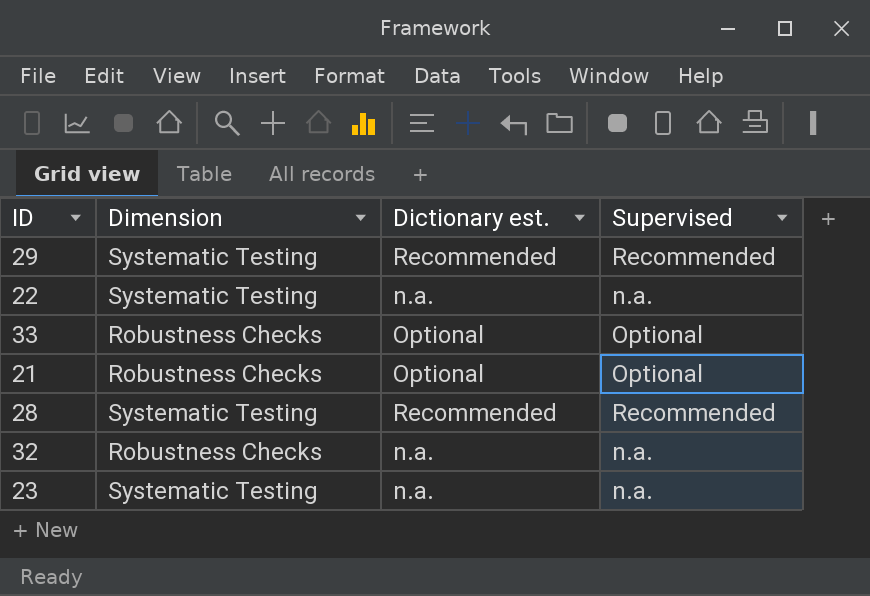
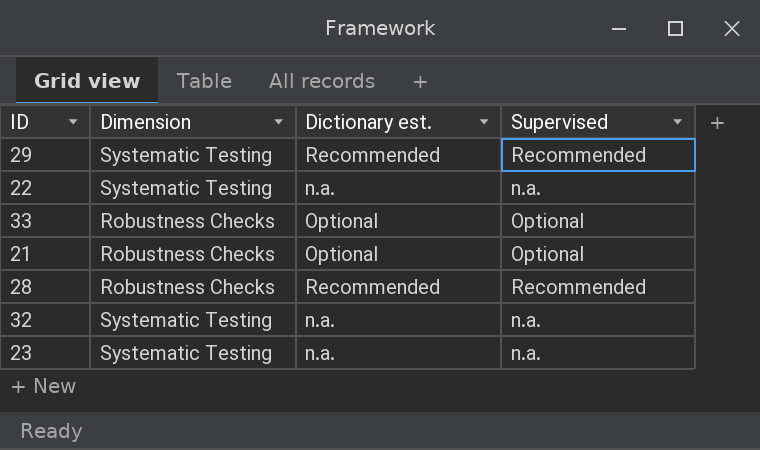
28 | Dimension: Systematic Testing -> Robustness Checks
32 | Dimension: Robustness Checks -> Systematic Testing

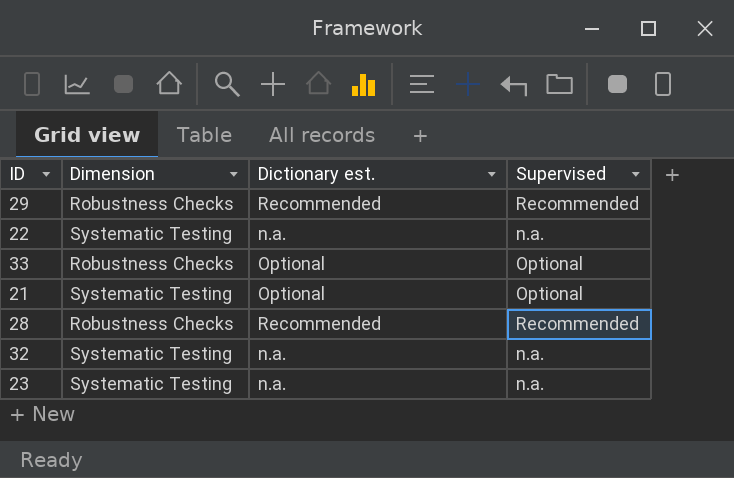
29 | Dimension: Systematic Testing -> Robustness Checks
21 | Dimension: Robustness Checks -> Systematic Testing

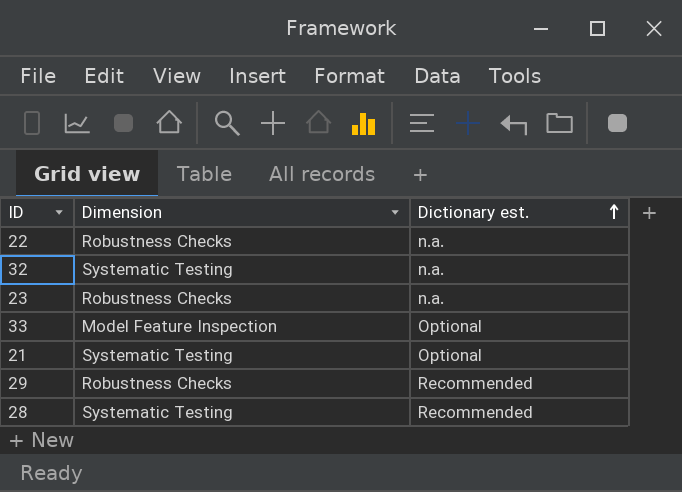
row order: none -> Dictionary est. ascending
column Supervised | position: 4 -> none
22 | Dimension: Systematic Testing -> Robustness Checks
23 | Dimension: Systematic Testing -> Robustness Checks
33 | Dimension: Robustness Checks -> Model Feature Inspection
28 | Dimension: Robustness Checks -> Systematic Testing

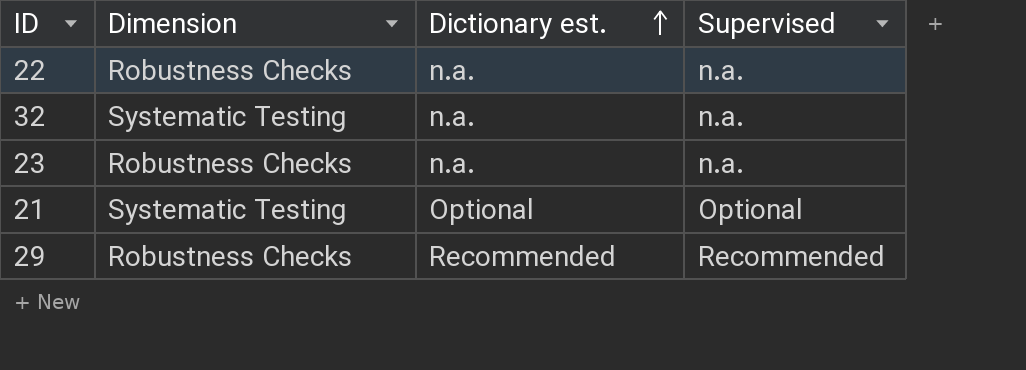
column Supervised | position: none -> 4
row 33: Model Feature Inspection | Optional -> none
row 28: Systematic Testing | Recommended -> none

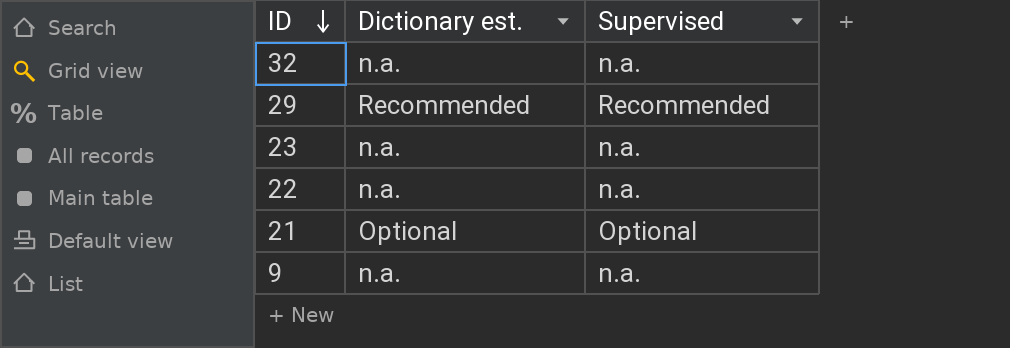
row order: Dictionary est. ascending -> ID descending
column Dimension | position: 2 -> none
row 9: none -> n.a. | n.a.

